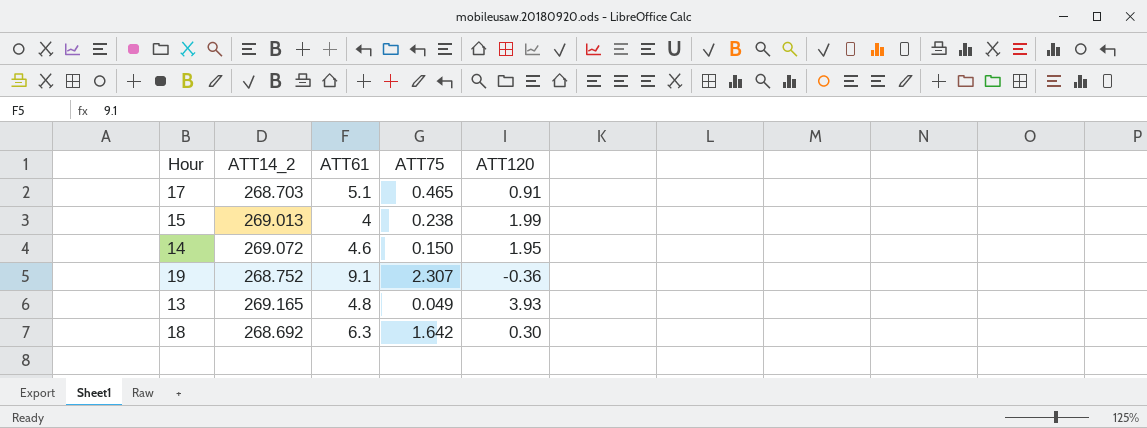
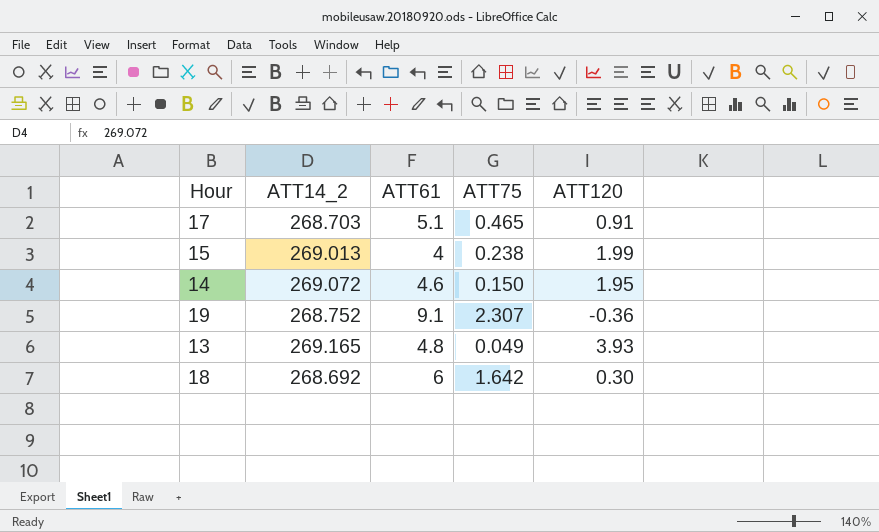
18 | ATT61: 6.3 -> 6

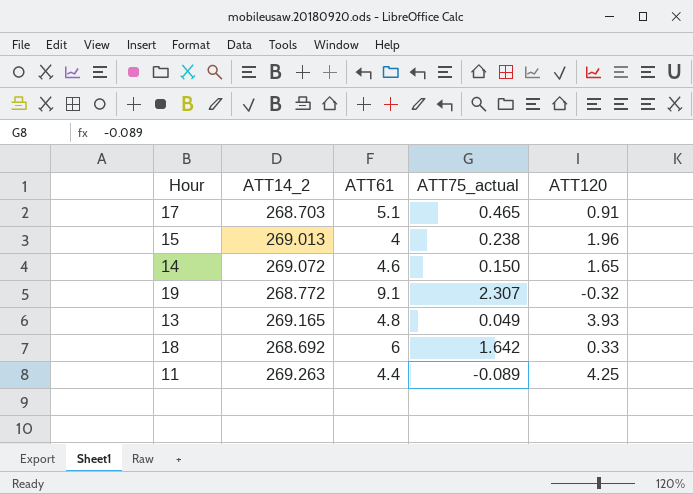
column name: ATT75 -> ATT75_actual
15 | ATT120: 1.99 -> 1.96
14 | ATT120: 1.95 -> 1.65
19 | ATT14_2: 268.752 -> 268.772
19 | ATT120: -0.36 -> -0.32
18 | ATT120: 0.30 -> 0.33
row 11: none -> 269.263 | 4.4 | -0.089 | 4.25

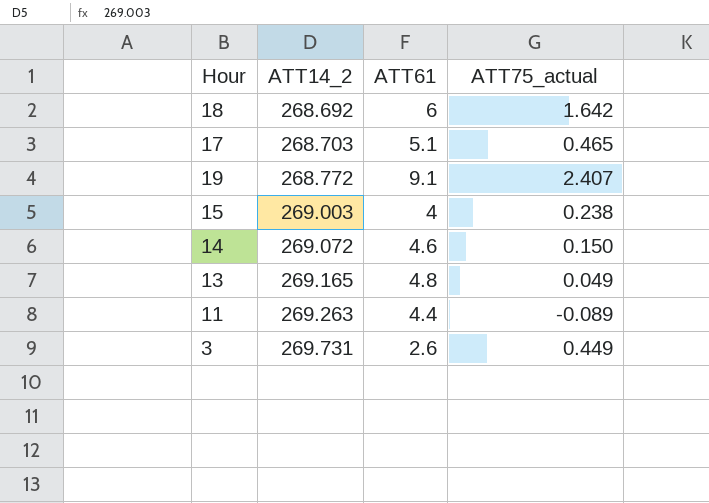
row order: none -> ATT14_2 ascending
column ATT120 | position: 5 -> none
19 | ATT75_actual: 2.307 -> 2.407
15 | ATT14_2: 269.013 -> 269.003
row 3: none -> 269.731 | 2.6 | 0.449

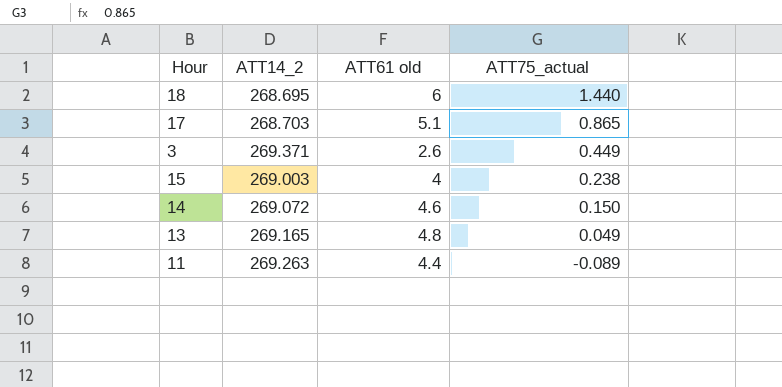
row order: ATT14_2 ascending -> ATT75_actual descending
column name: ATT61 -> ATT61 old
row 19: 268.772 | 9.1 | 2.407 -> none
18 | ATT14_2: 268.692 -> 268.695
18 | ATT75_actual: 1.642 -> 1.440
17 | ATT75_actual: 0.465 -> 0.865
3 | ATT14_2: 269.731 -> 269.371

